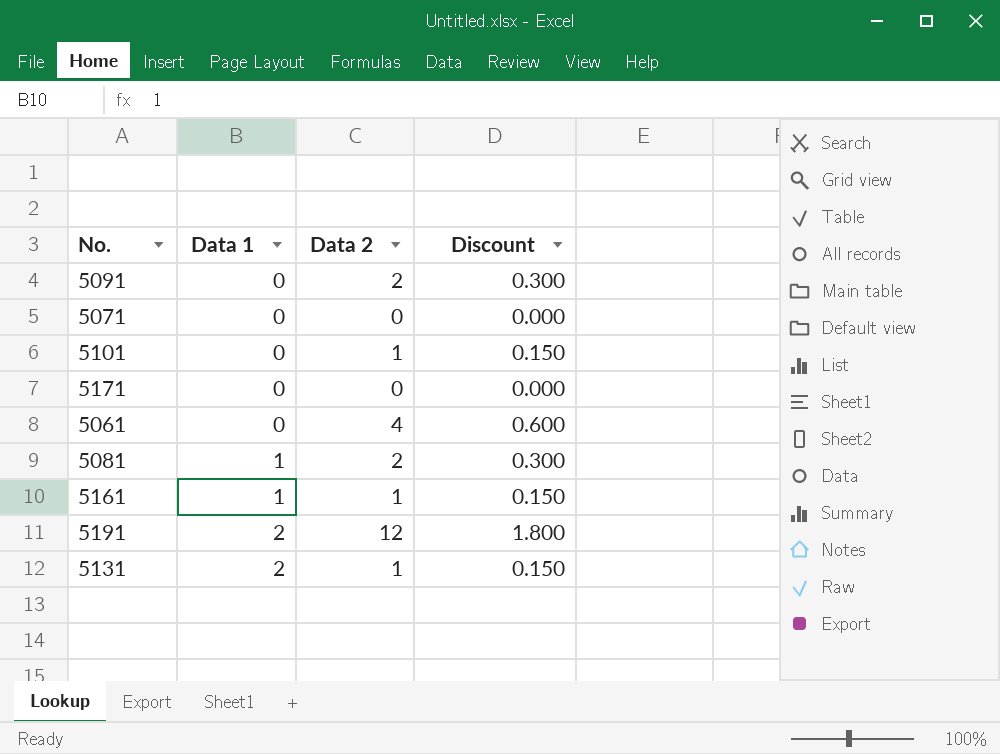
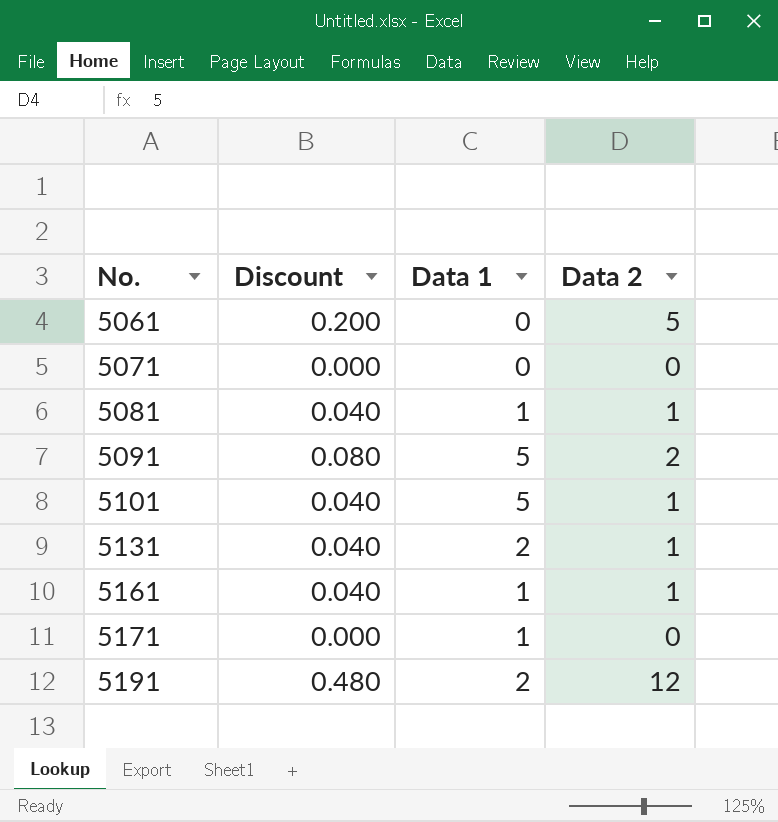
row order: Data 1 ascending -> No. ascending
column Discount | formula: [Data 2] * 0.15 -> [Data 2] * 0.04
column Discount | position: 4 -> 2
5061 | Data 2: 4 -> 5
5081 | Data 2: 2 -> 1
5091 | Data 1: 0 -> 5
5101 | Data 1: 0 -> 5
5171 | Data 1: 0 -> 1

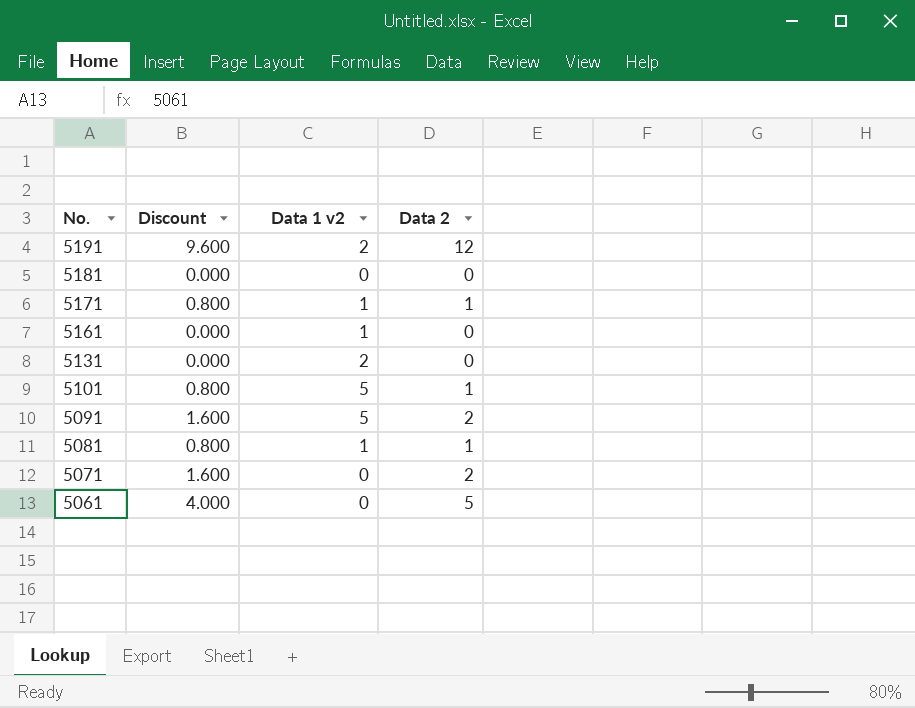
row order: No. ascending -> No. descending
column Discount | formula: [Data 2] * 0.04 -> [Data 2] * 0.8
column name: Data 1 -> Data 1 v2
row 5181: none -> 0.000 | 0 | 0
5171 | Data 2: 0 -> 1
5161 | Data 2: 1 -> 0
5131 | Data 2: 1 -> 0
5071 | Data 2: 0 -> 2

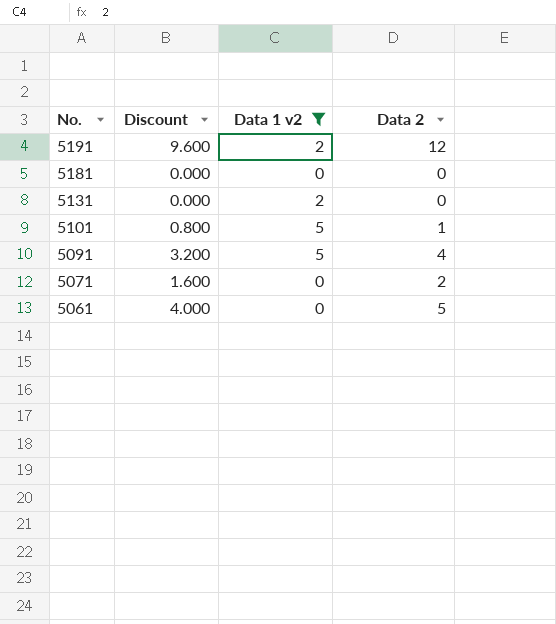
filter: none -> Data 1 v2 != 1
5091 | Discount: 1.600 -> 3.200
5091 | Data 2: 2 -> 4

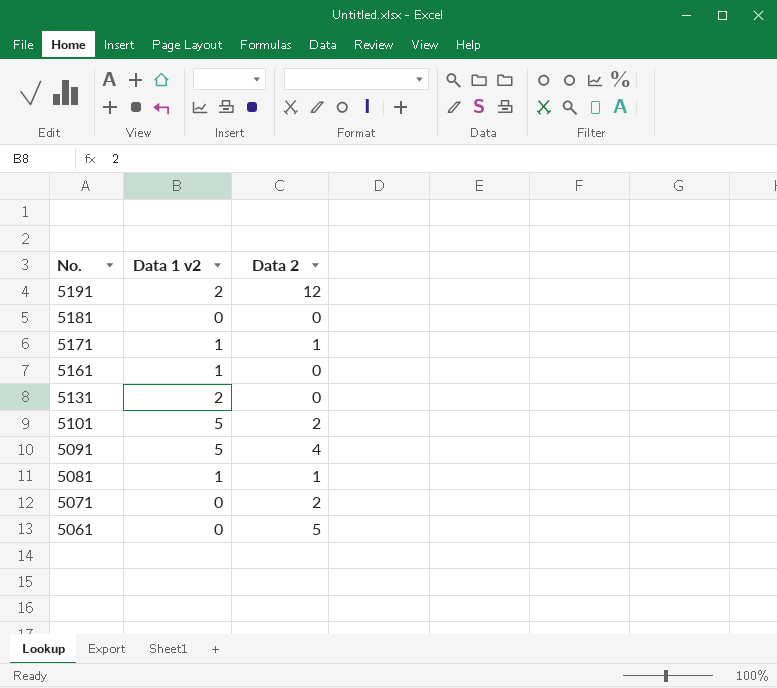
filter: Data 1 v2 != 1 -> none
column Discount | formula: [Data 2] * 0.8 -> none
5101 | Data 2: 1 -> 2

